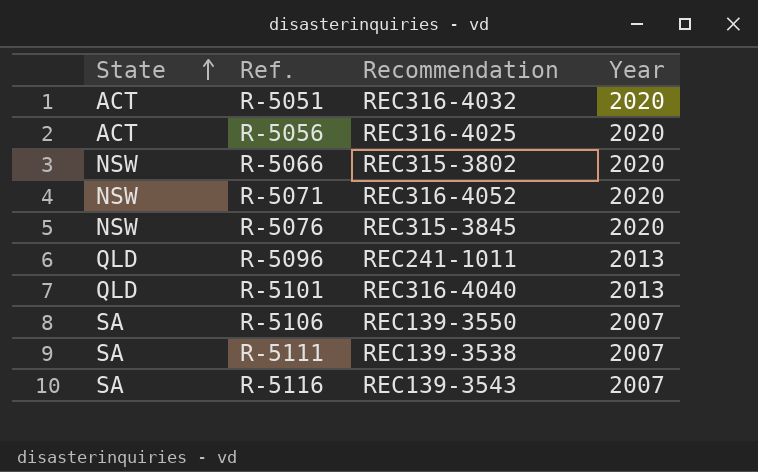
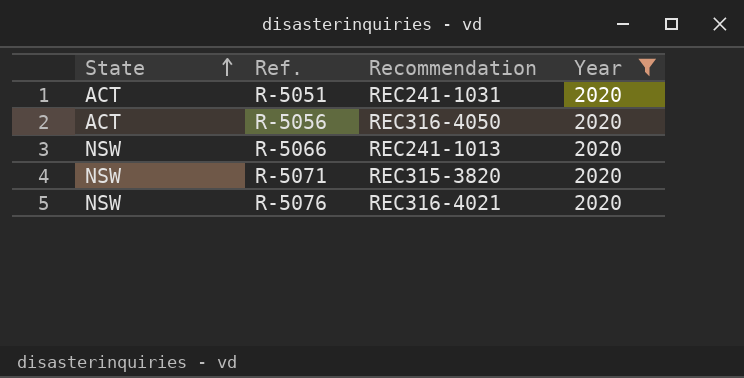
filter: none -> Year = 2020
R-5051 | Recommendation: REC316-4032 -> REC241-1031
R-5056 | Recommendation: REC316-4025 -> REC316-4050
R-5066 | Recommendation: REC315-3802 -> REC241-1013
R-5071 | Recommendation: REC316-4052 -> REC315-3820
R-5076 | Recommendation: REC315-3845 -> REC316-4021

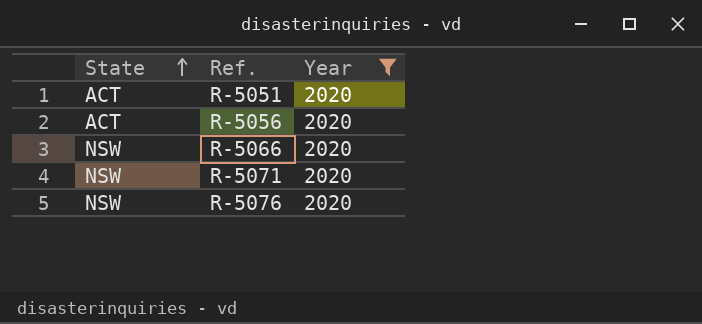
column Recommendation | position: 3 -> none

